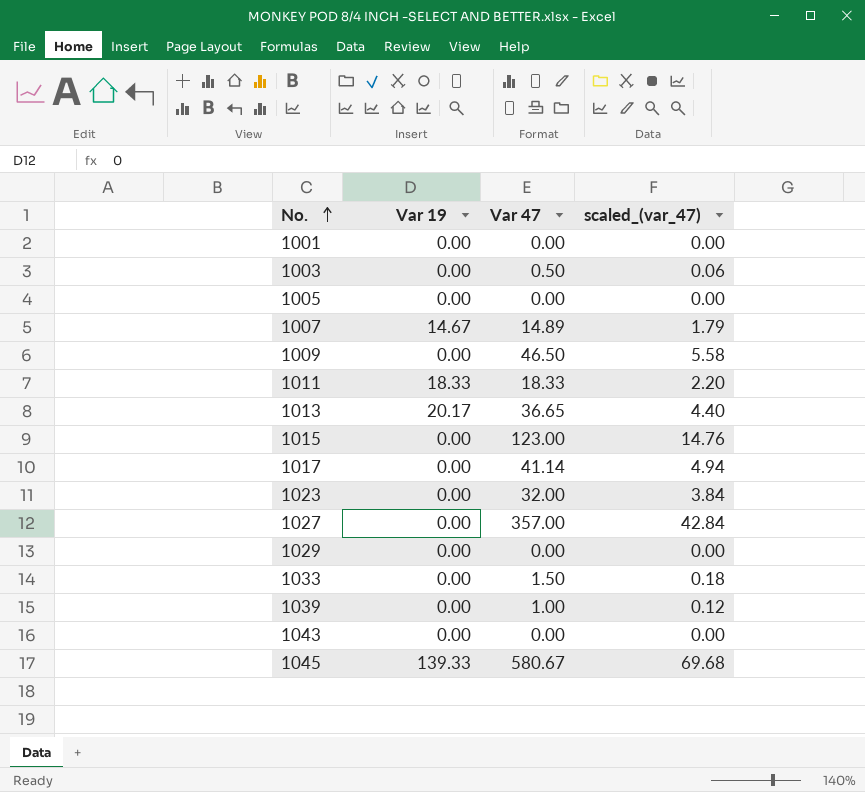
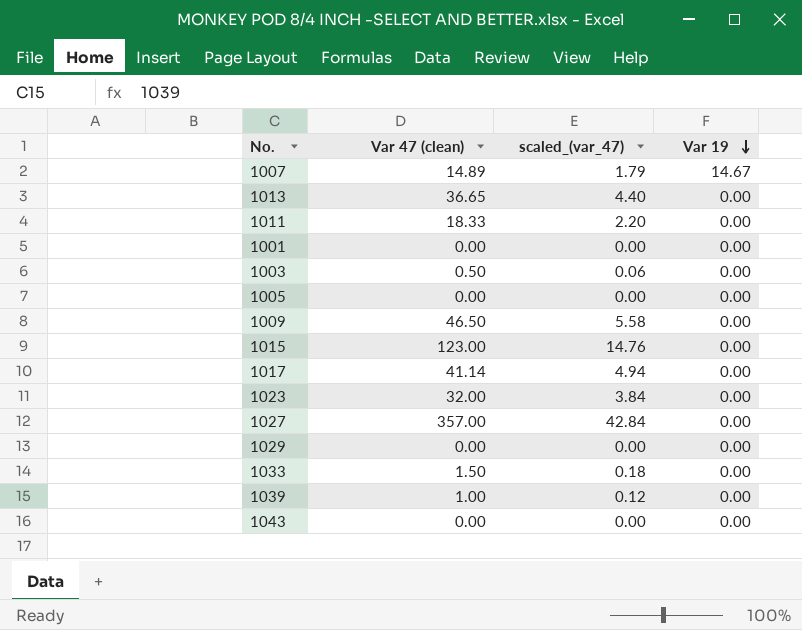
row order: No. ascending -> Var 19 descending
column name: Var 47 -> Var 47 (clean)
column Var 19 | position: 2 -> 4
row 1045: 139.33 | 580.67 | 69.68 -> none
1013 | Var 19: 20.17 -> 0.00
1011 | Var 19: 18.33 -> 0.00

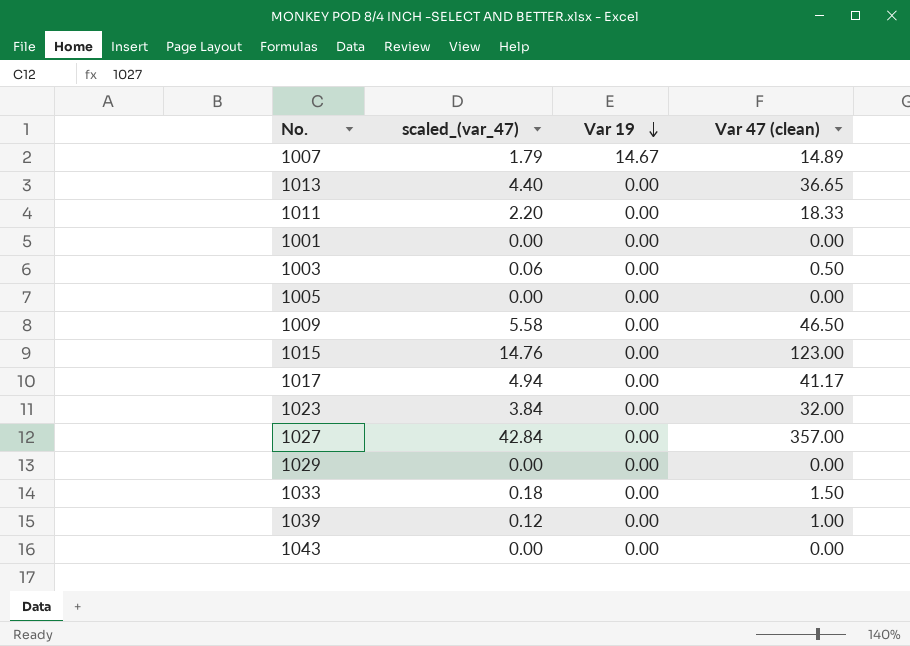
column Var 47 (clean) | position: 2 -> 4
1017 | Var 47 (clean): 41.14 -> 41.17

